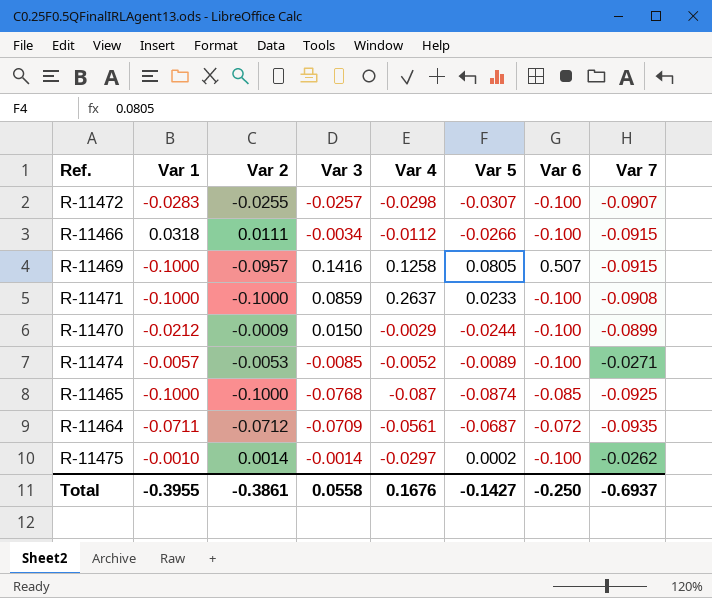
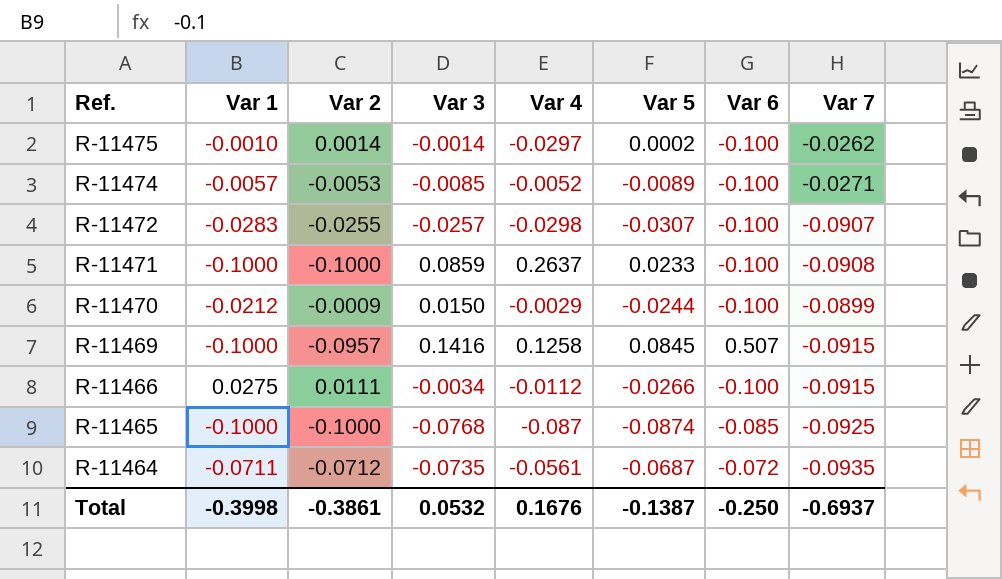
row order: none -> Ref. descending
R-11469 | Var 5: 0.0805 -> 0.0845
R-11466 | Var 1: 0.0318 -> 0.0275
R-11464 | Var 3: -0.0709 -> -0.0735
Total | Var 1: -0.3955 -> -0.3998
Total | Var 3: 0.0558 -> 0.0532
Total | Var 5: -0.1427 -> -0.1387

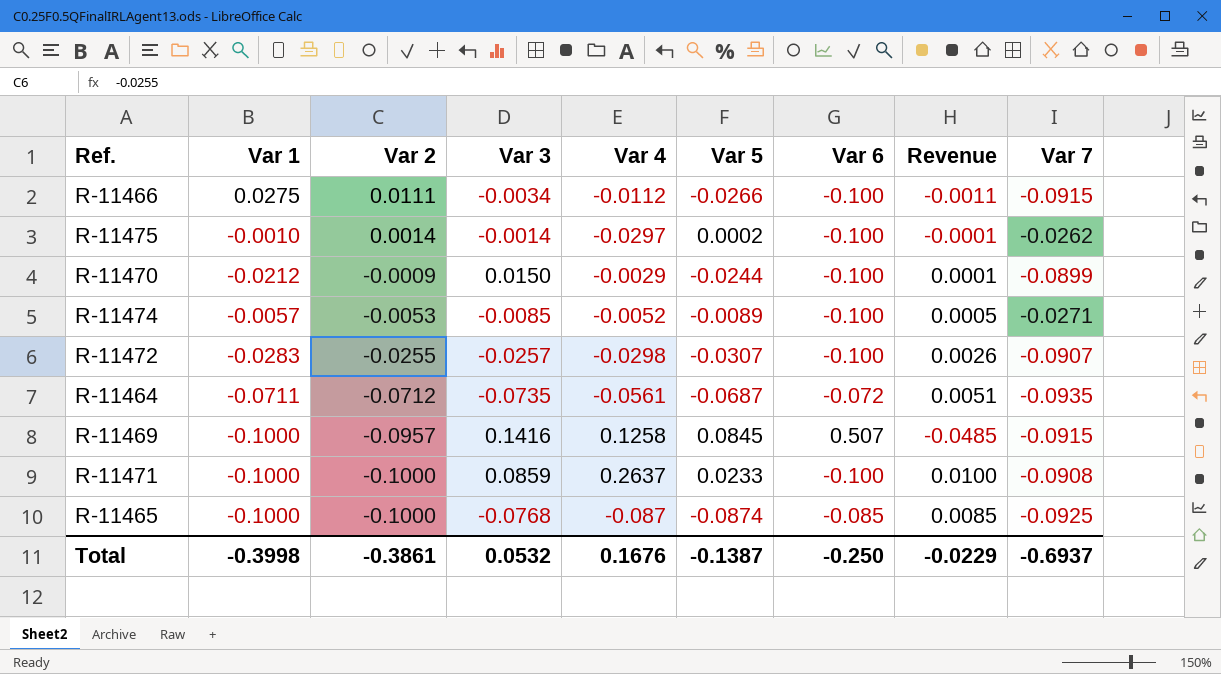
row order: Ref. descending -> Var 2 descending
column Revenue | formula: none -> [Var 2] * [Var 6]

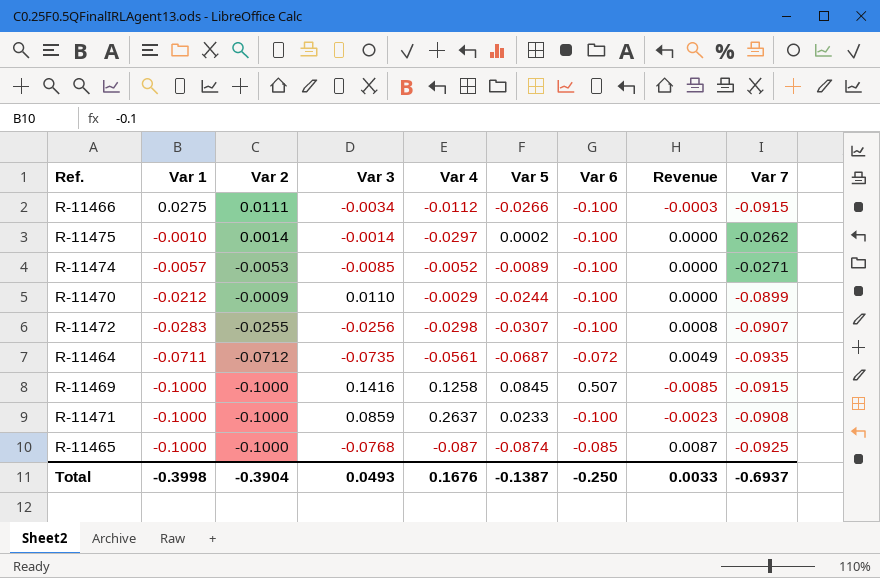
row order: Var 2 descending -> Var 1 descending
column Revenue | formula: [Var 2] * [Var 6] -> [Var 2] * [Var 5]
R-11470 | Var 3: 0.0150 -> 0.0110
R-11472 | Var 3: -0.0257 -> -0.0256
R-11469 | Var 2: -0.0957 -> -0.1000
Total | Var 2: -0.3861 -> -0.3904
Total | Var 3: 0.0532 -> 0.0493
Total | Revenue: -0.0229 -> 0.0033

